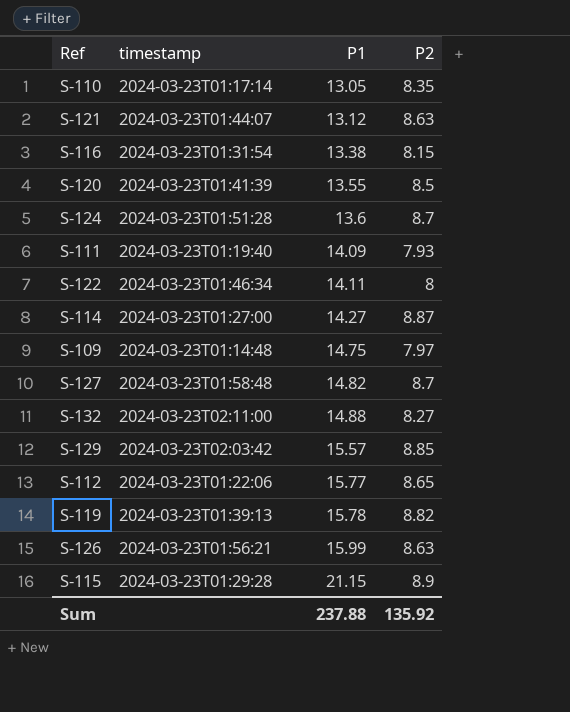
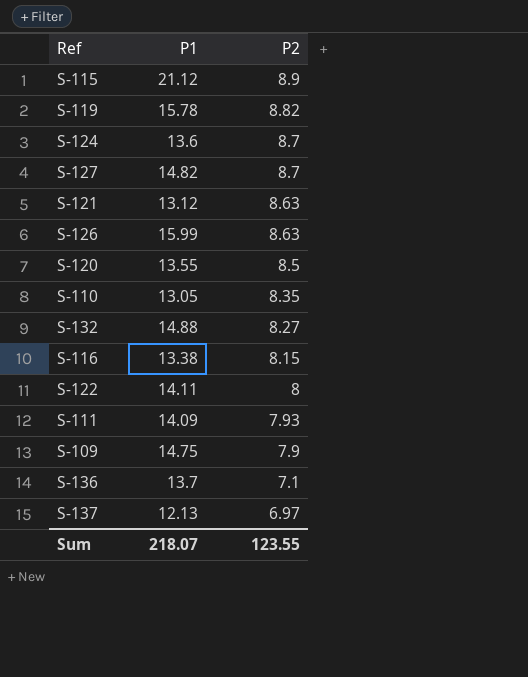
row order: P1 ascending -> P2 descending
column timestamp | position: 2 -> none
row S-114: 2024-03-23T01:27:00 | 14.27 | 8.87 -> none
row S-129: 2024-03-23T02:03:42 | 15.57 | 8.85 -> none
row S-112: 2024-03-23T01:22:06 | 15.77 | 8.65 -> none
S-115 | P1: 21.15 -> 21.12
S-109 | P2: 7.97 -> 7.9
row S-136: none -> 13.7 | 7.1
row S-137: none -> 12.13 | 6.97
Sum | P1: 237.88 -> 218.07
Sum | P2: 135.92 -> 123.55

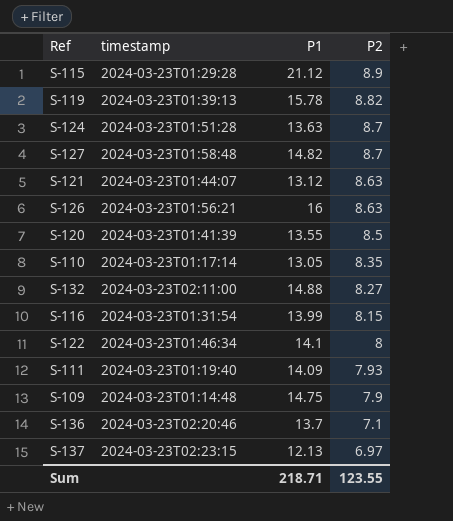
column timestamp | position: none -> 2
S-124 | P1: 13.6 -> 13.63
S-126 | P1: 15.99 -> 16
S-116 | P1: 13.38 -> 13.99
S-122 | P1: 14.11 -> 14.1
Sum | P1: 218.07 -> 218.71

